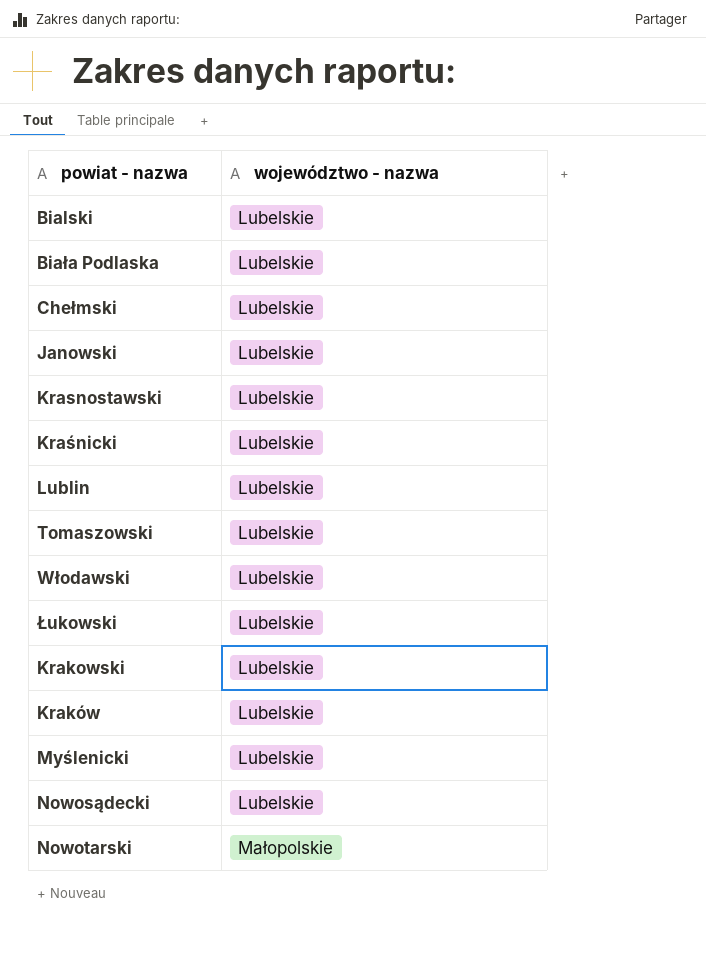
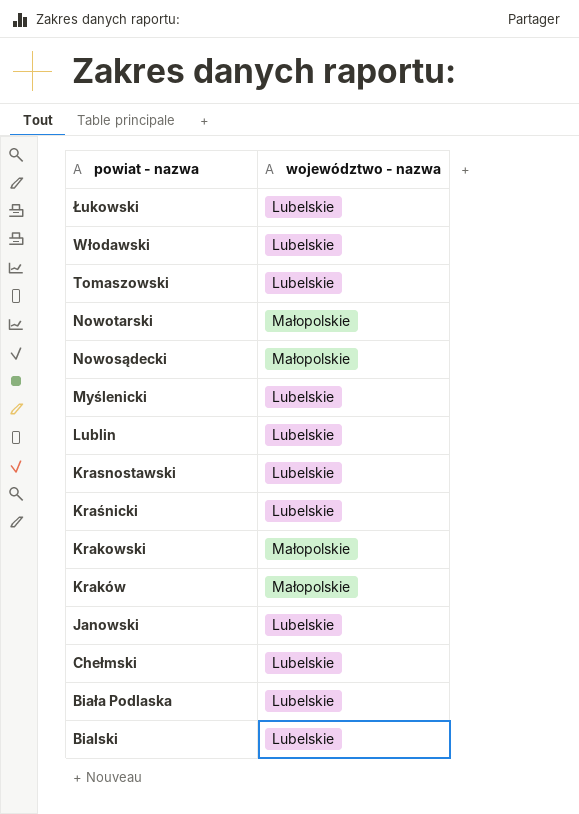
row order: województwo - nazwa ascending -> powiat - nazwa descending
Nowosądecki | województwo - nazwa: Lubelskie -> Małopolskie
Krakowski | województwo - nazwa: Lubelskie -> Małopolskie
Kraków | województwo - nazwa: Lubelskie -> Małopolskie

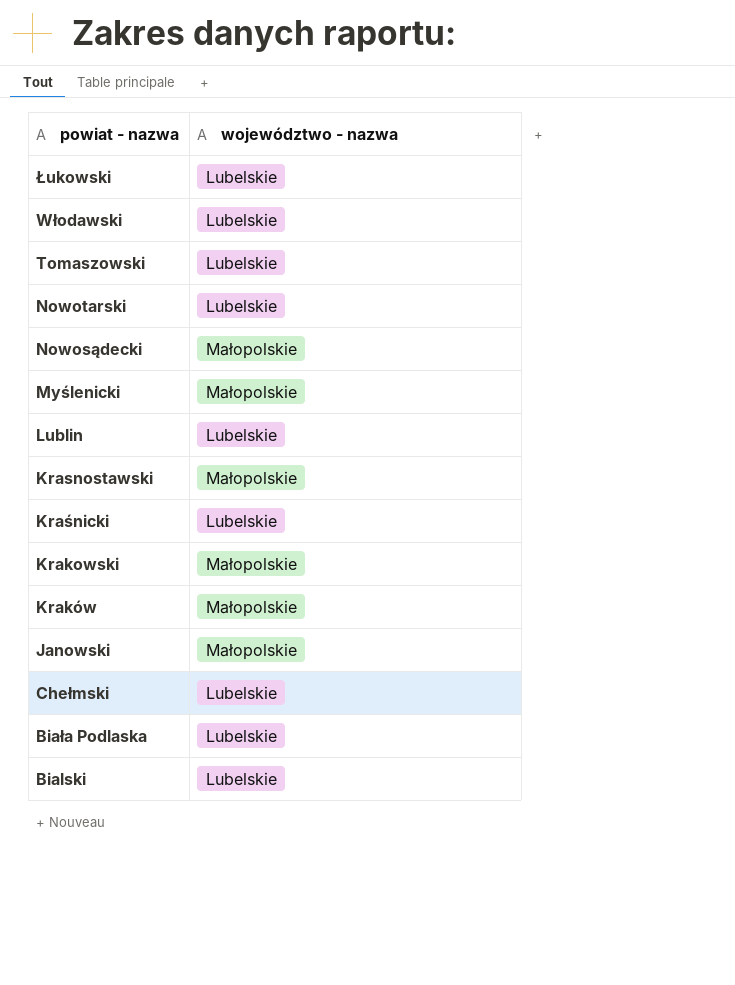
Nowotarski | województwo - nazwa: Małopolskie -> Lubelskie
Myślenicki | województwo - nazwa: Lubelskie -> Małopolskie
Krasnostawski | województwo - nazwa: Lubelskie -> Małopolskie
Janowski | województwo - nazwa: Lubelskie -> Małopolskie

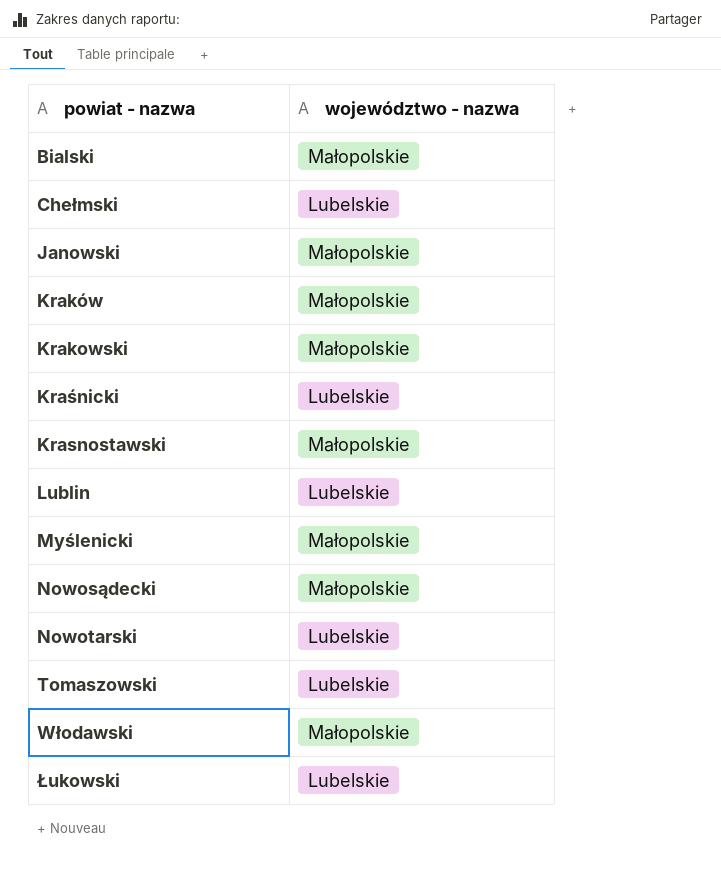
row order: powiat - nazwa descending -> powiat - nazwa ascending
row Biała Podlaska: Lubelskie -> none
Bialski | województwo - nazwa: Lubelskie -> Małopolskie
Włodawski | województwo - nazwa: Lubelskie -> Małopolskie

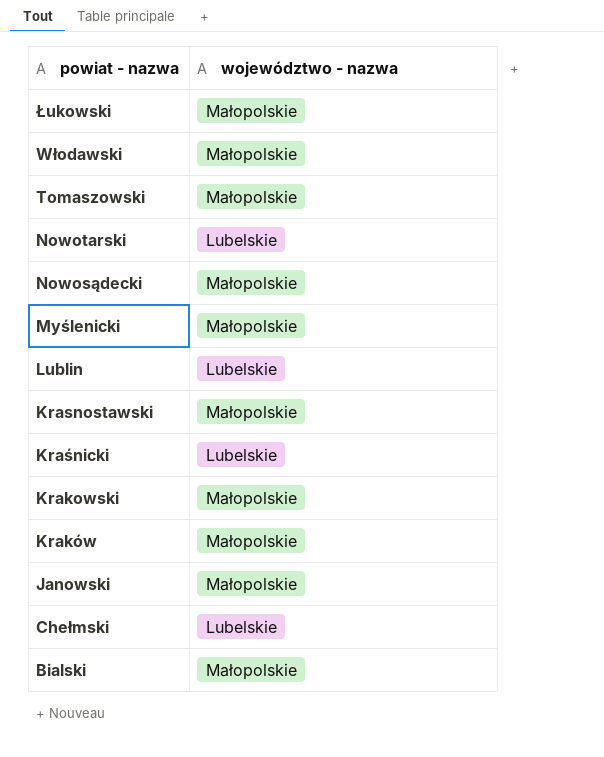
row order: powiat - nazwa ascending -> powiat - nazwa descending
Łukowski | województwo - nazwa: Lubelskie -> Małopolskie
Tomaszowski | województwo - nazwa: Lubelskie -> Małopolskie

